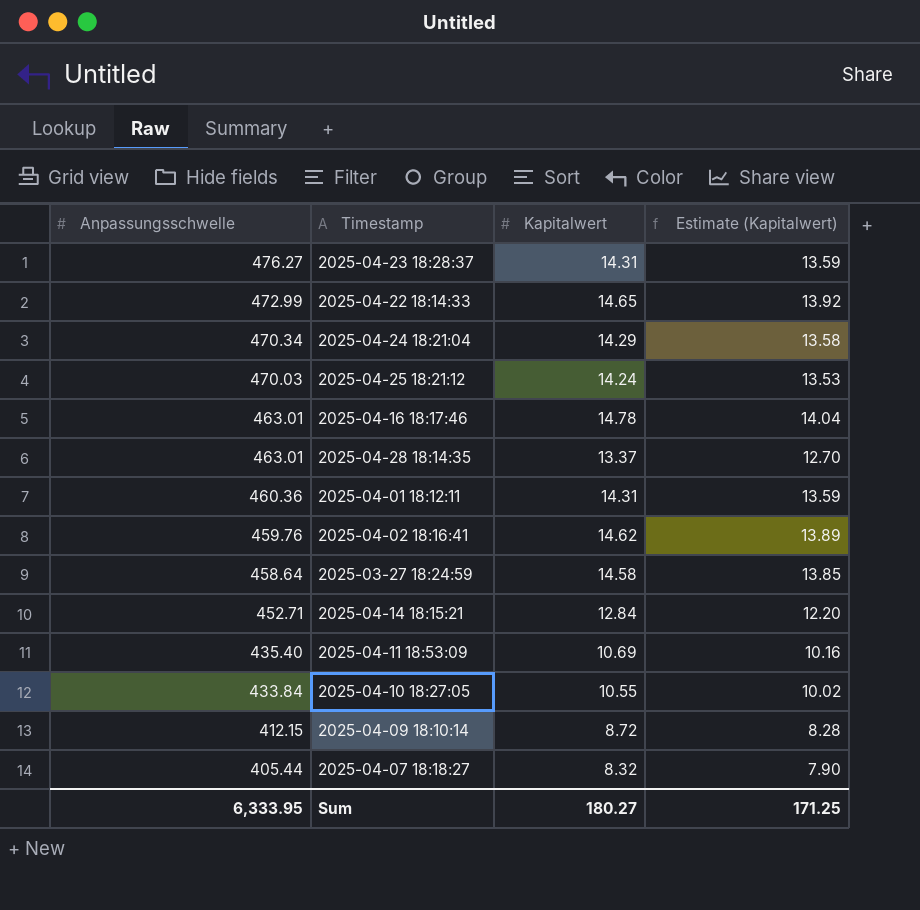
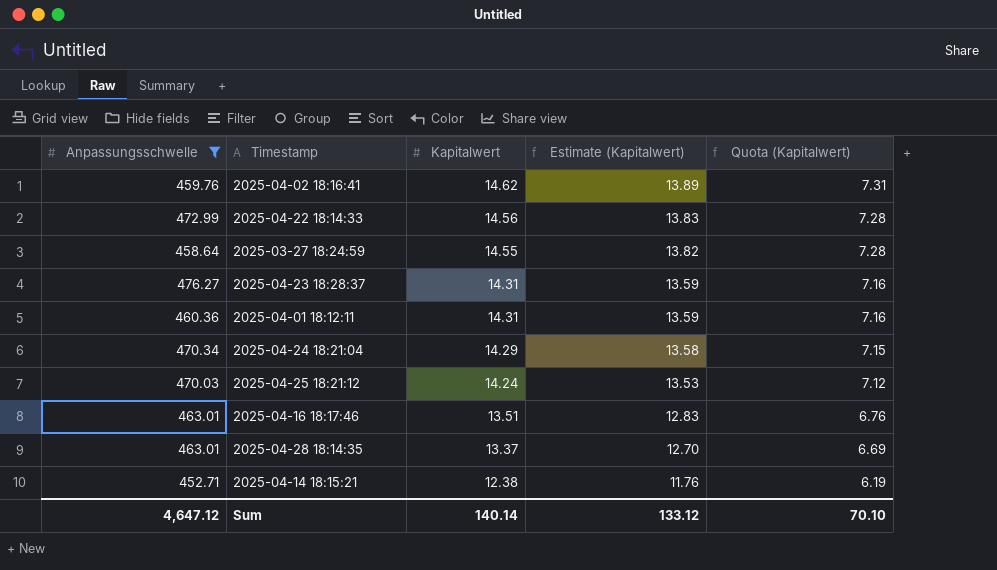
filter: none -> Anpassungsschwelle >= 452.71
row order: Anpassungsschwelle descending -> Kapitalwert descending
column Quota (Kapitalwert) | formula: none -> [Kapitalwert] * 0.5
2025-04-22 18:14:33 | Kapitalwert: 14.65 -> 14.56
2025-04-22 18:14:33 | Estimate (Kapitalwert): 13.92 -> 13.83
2025-03-27 18:24:59 | Kapitalwert: 14.58 -> 14.55
2025-03-27 18:24:59 | Estimate (Kapitalwert): 13.85 -> 13.82
2025-04-16 18:17:46 | Kapitalwert: 14.78 -> 13.51
2025-04-16 18:17:46 | Estimate (Kapitalwert): 14.04 -> 12.83
2025-04-14 18:15:21 | Kapitalwert: 12.84 -> 12.38
2025-04-14 18:15:21 | Estimate (Kapitalwert): 12.20 -> 11.76
Sum | Anpassungsschwelle: 6,333.95 -> 4,647.12
Sum | Kapitalwert: 180.27 -> 140.14
Sum | Estimate (Kapitalwert): 171.25 -> 133.12

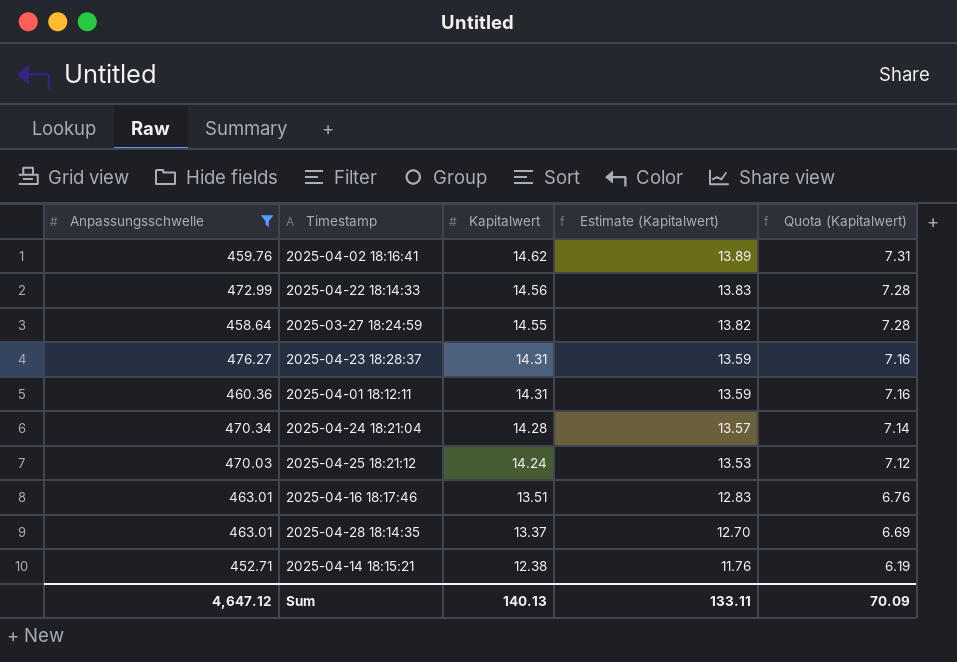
2025-04-24 18:21:04 | Kapitalwert: 14.29 -> 14.28
2025-04-24 18:21:04 | Estimate (Kapitalwert): 13.58 -> 13.57
2025-04-24 18:21:04 | Quota (Kapitalwert): 7.15 -> 7.14
Sum | Kapitalwert: 140.14 -> 140.13
Sum | Estimate (Kapitalwert): 133.12 -> 133.11
Sum | Quota (Kapitalwert): 70.10 -> 70.09

